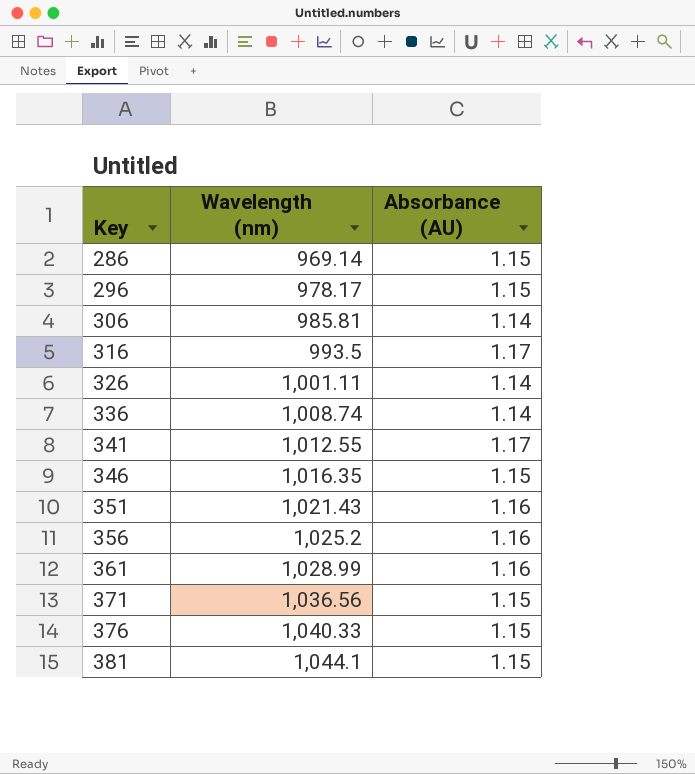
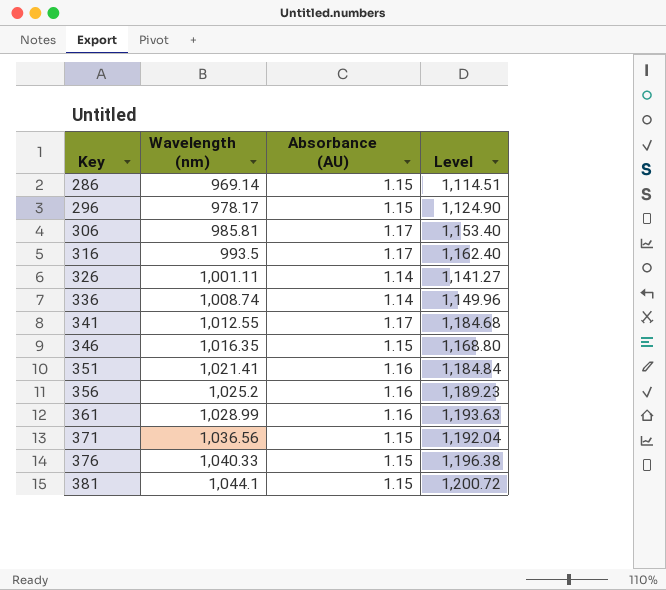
column Level | formula: none -> [Wavelength (nm)] * [Absorbance (AU)]
306 | Absorbance (AU): 1.14 -> 1.17
351 | Wavelength (nm): 1,021.43 -> 1,021.41

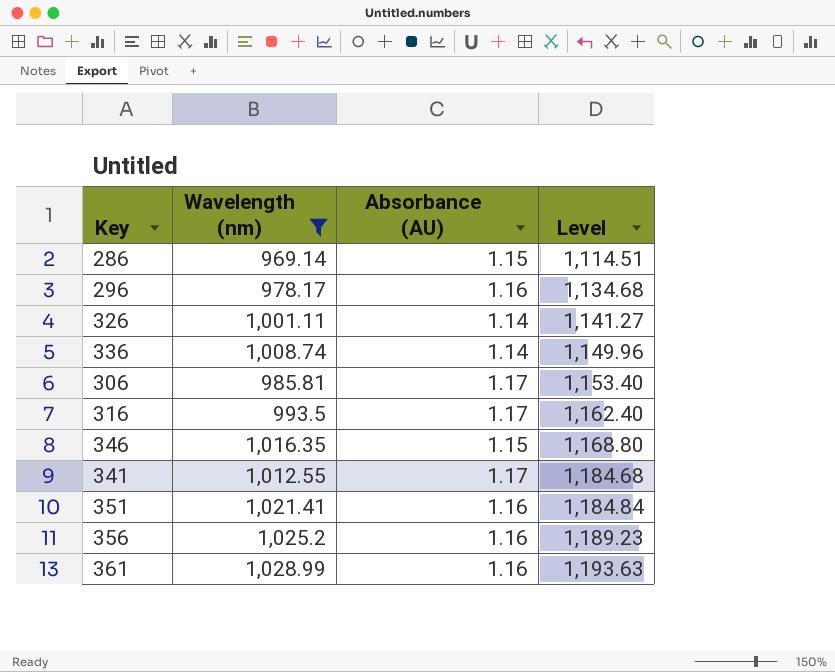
filter: none -> Wavelength (nm) <= 1,028.99
row order: Key ascending -> Level ascending
296 | Absorbance (AU): 1.15 -> 1.16
296 | Level: 1,124.90 -> 1,134.68

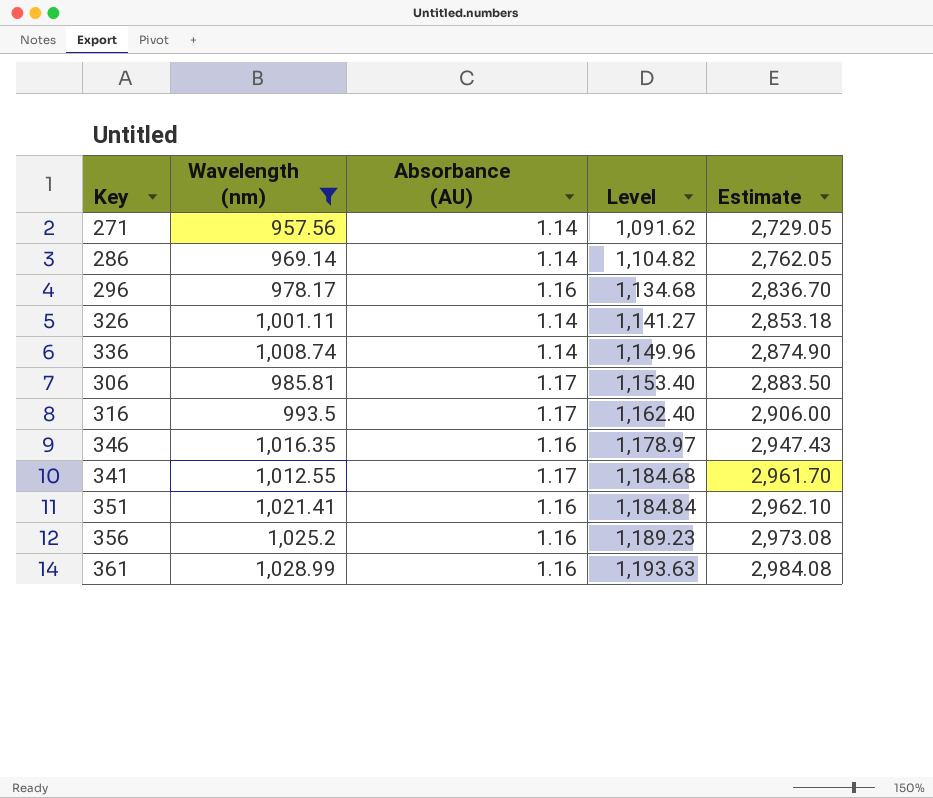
column Estimate | formula: none -> [Level] * 2.5
row 271: none -> 957.56 | 1.14 | 1,091.62 | 2,729.05
286 | Absorbance (AU): 1.15 -> 1.14
286 | Level: 1,114.51 -> 1,104.82
346 | Absorbance (AU): 1.15 -> 1.16
346 | Level: 1,168.80 -> 1,178.97

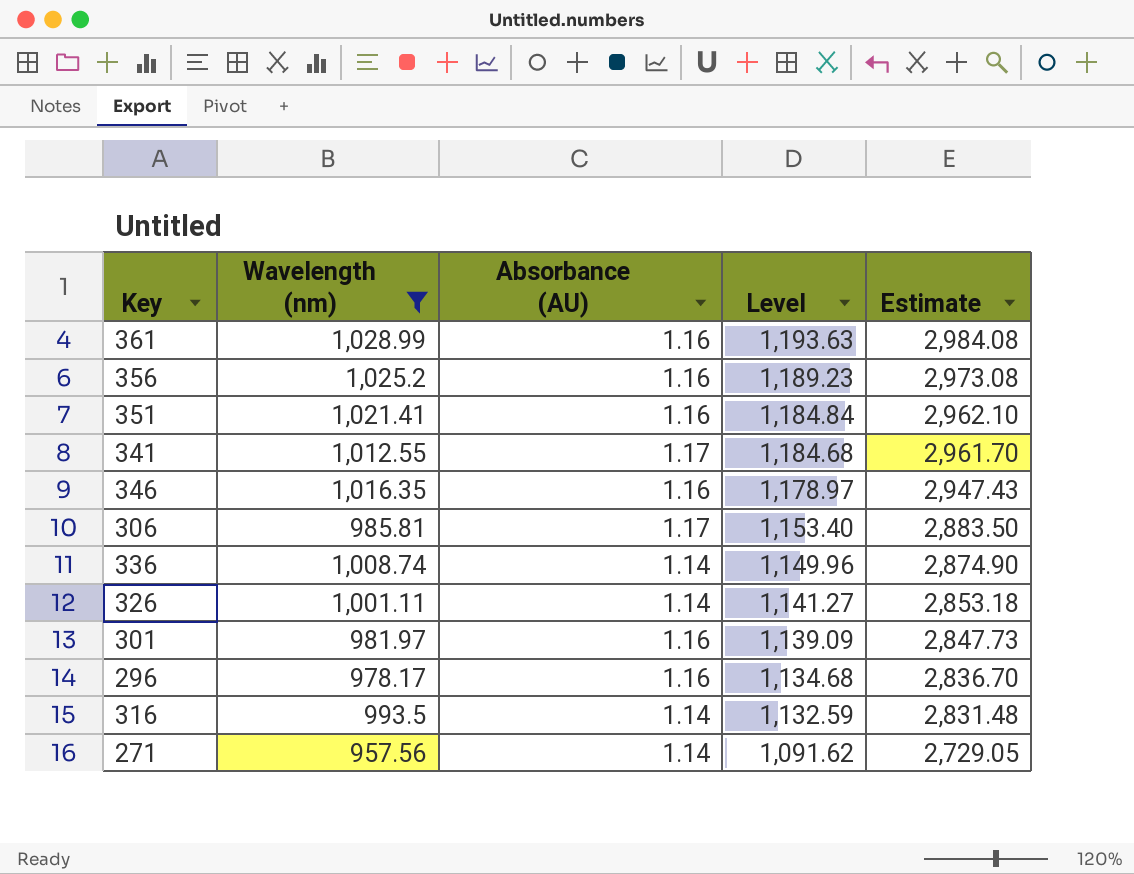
row order: Level ascending -> Level descending
row 286: 969.14 | 1.14 | 1,104.82 | 2,762.05 -> none
row 301: none -> 981.97 | 1.16 | 1,139.09 | 2,847.73
316 | Absorbance (AU): 1.17 -> 1.14
316 | Level: 1,162.40 -> 1,132.59
316 | Estimate: 2,906.00 -> 2,831.48

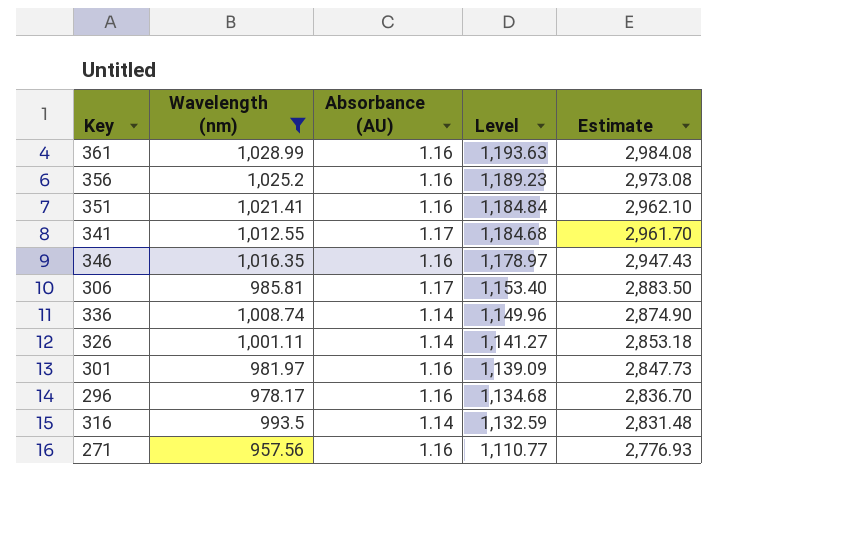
271 | Absorbance (AU): 1.14 -> 1.16
271 | Level: 1,091.62 -> 1,110.77
271 | Estimate: 2,729.05 -> 2,776.93

